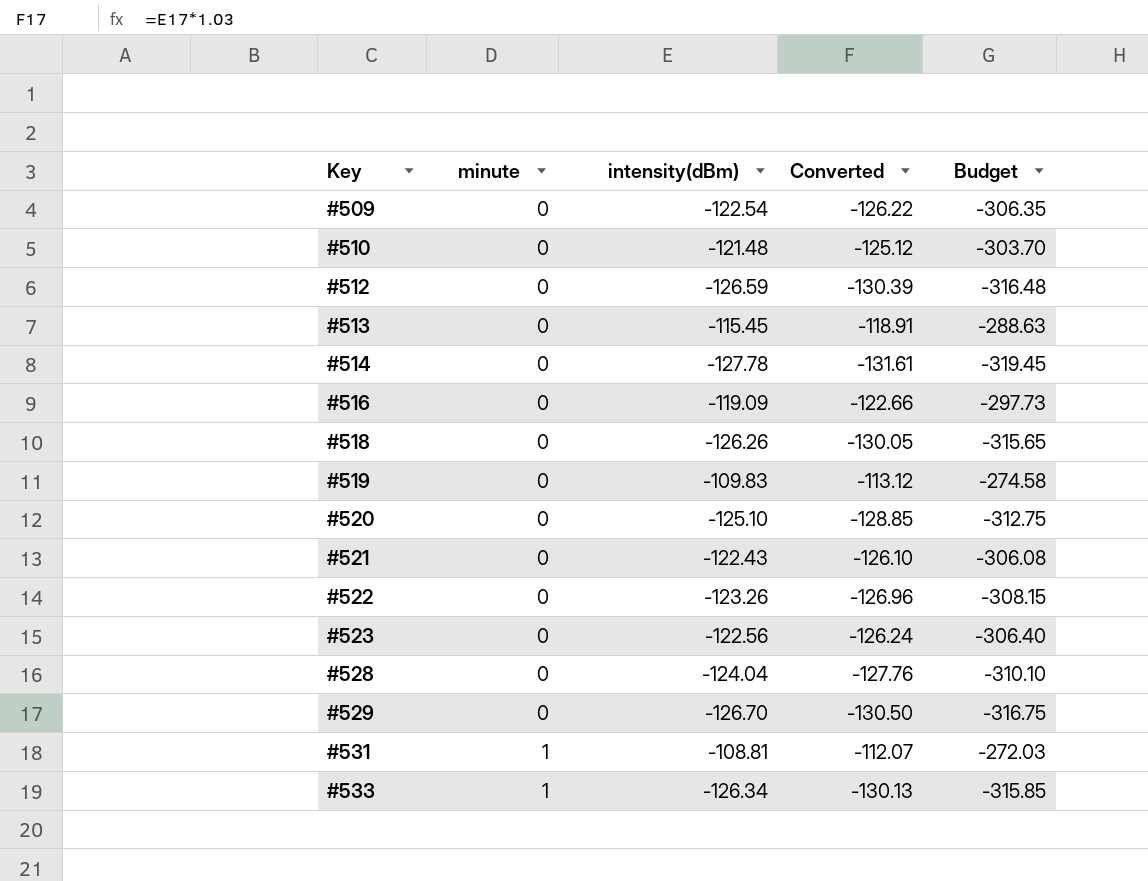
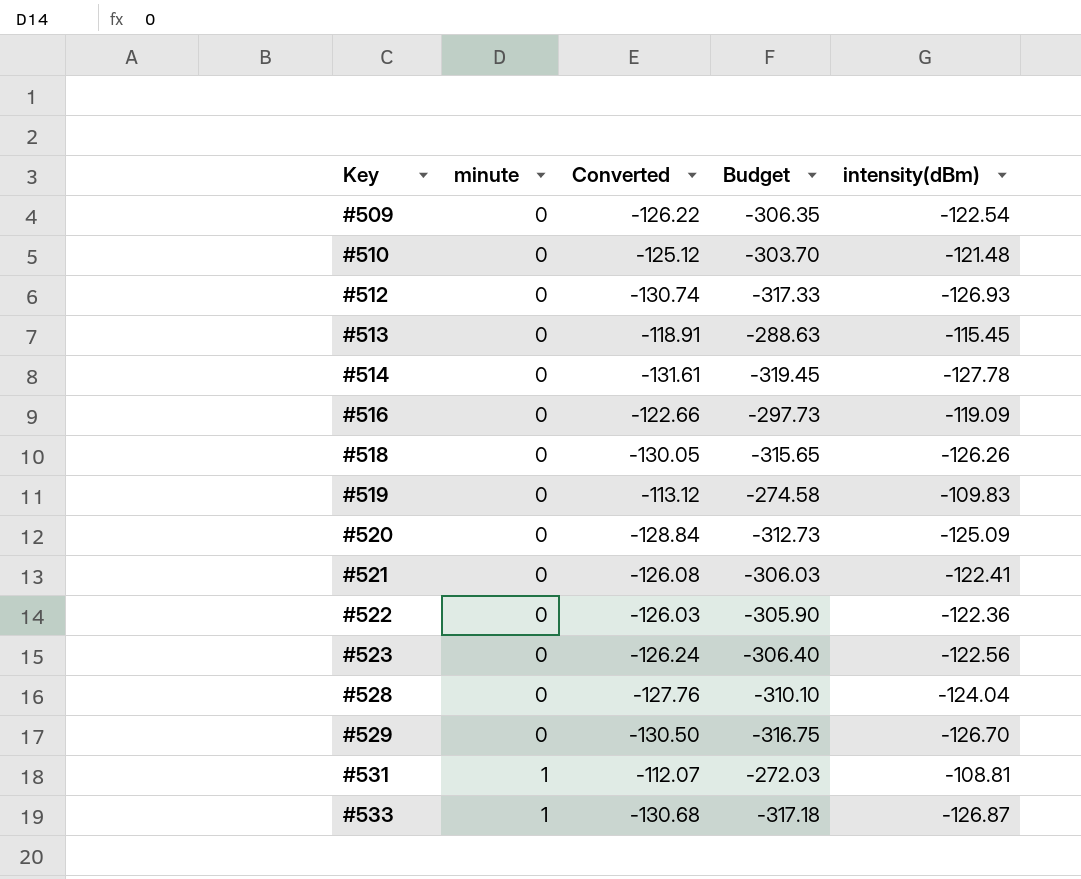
column intensity(dBm) | position: 3 -> 5
#512 | Converted: -130.39 -> -130.74
#512 | Budget: -316.48 -> -317.33
#512 | intensity(dBm): -126.59 -> -126.93
#520 | Converted: -128.85 -> -128.84
#520 | Budget: -312.75 -> -312.73
#520 | intensity(dBm): -125.10 -> -125.09
#521 | Converted: -126.10 -> -126.08
#521 | Budget: -306.08 -> -306.03
#521 | intensity(dBm): -122.43 -> -122.41
#522 | Converted: -126.96 -> -126.03
#522 | Budget: -308.15 -> -305.90
#522 | intensity(dBm): -123.26 -> -122.36
#533 | Converted: -130.13 -> -130.68
#533 | Budget: -315.85 -> -317.18
#533 | intensity(dBm): -126.34 -> -126.87

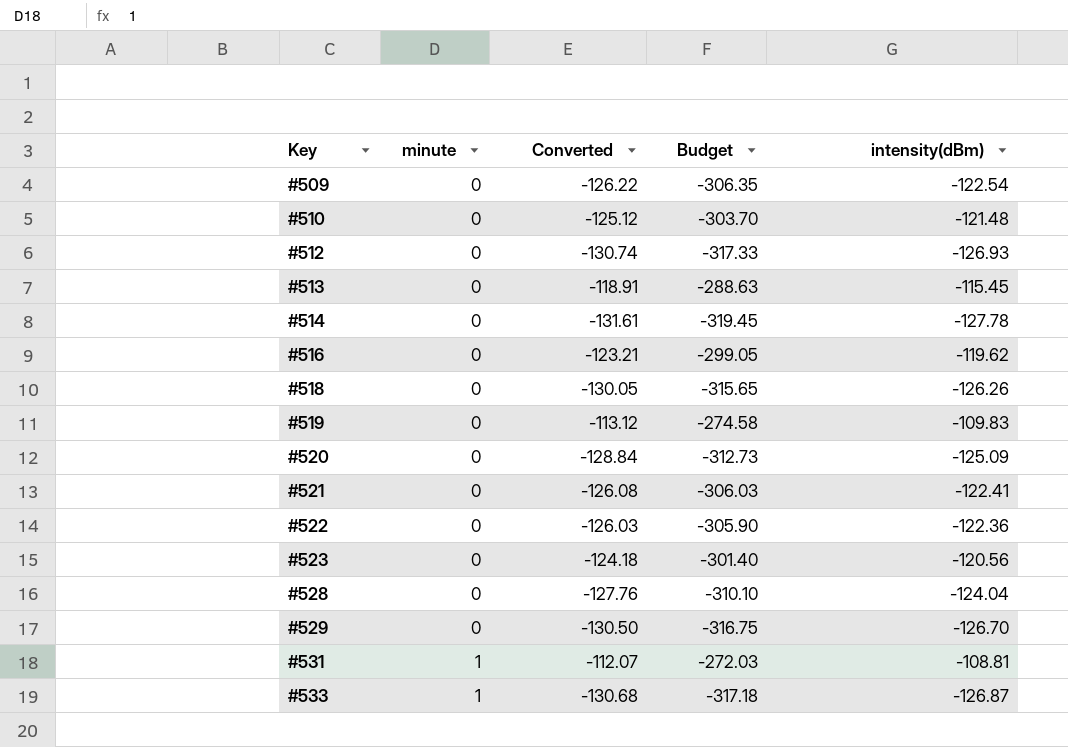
#516 | Converted: -122.66 -> -123.21
#516 | Budget: -297.73 -> -299.05
#516 | intensity(dBm): -119.09 -> -119.62
#523 | Converted: -126.24 -> -124.18
#523 | Budget: -306.40 -> -301.40
#523 | intensity(dBm): -122.56 -> -120.56

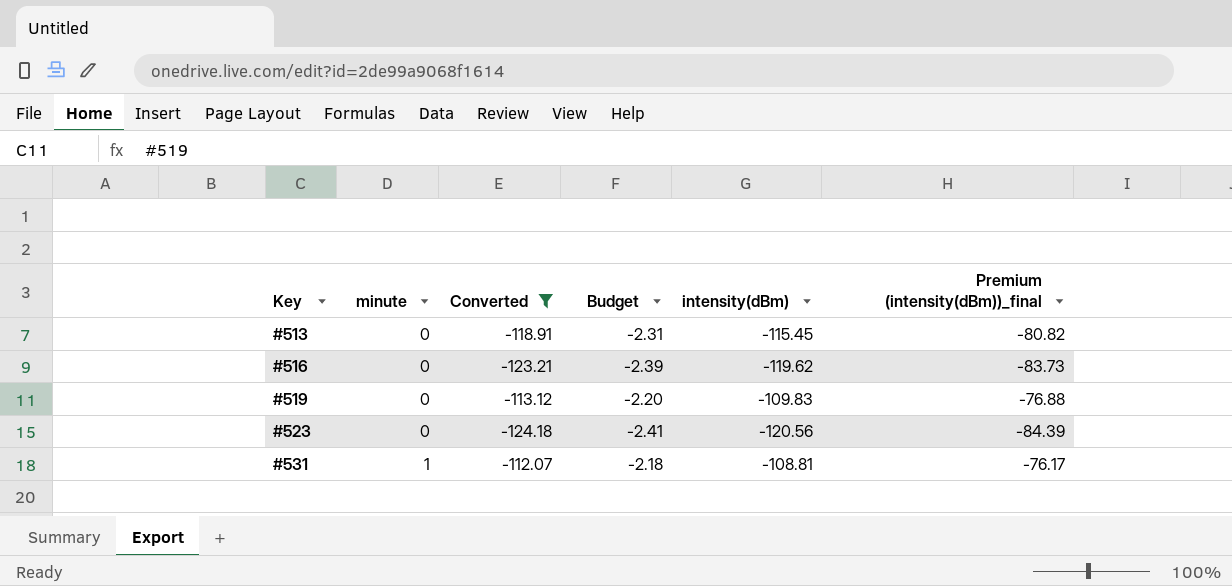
filter: none -> Converted >= -124.18
column Budget | formula: [intensity(dBm)] * 2.5 -> [intensity(dBm)] * 0.02
column Premium (intensity(dBm))_final | formula: none -> [intensity(dBm)] * 0.7

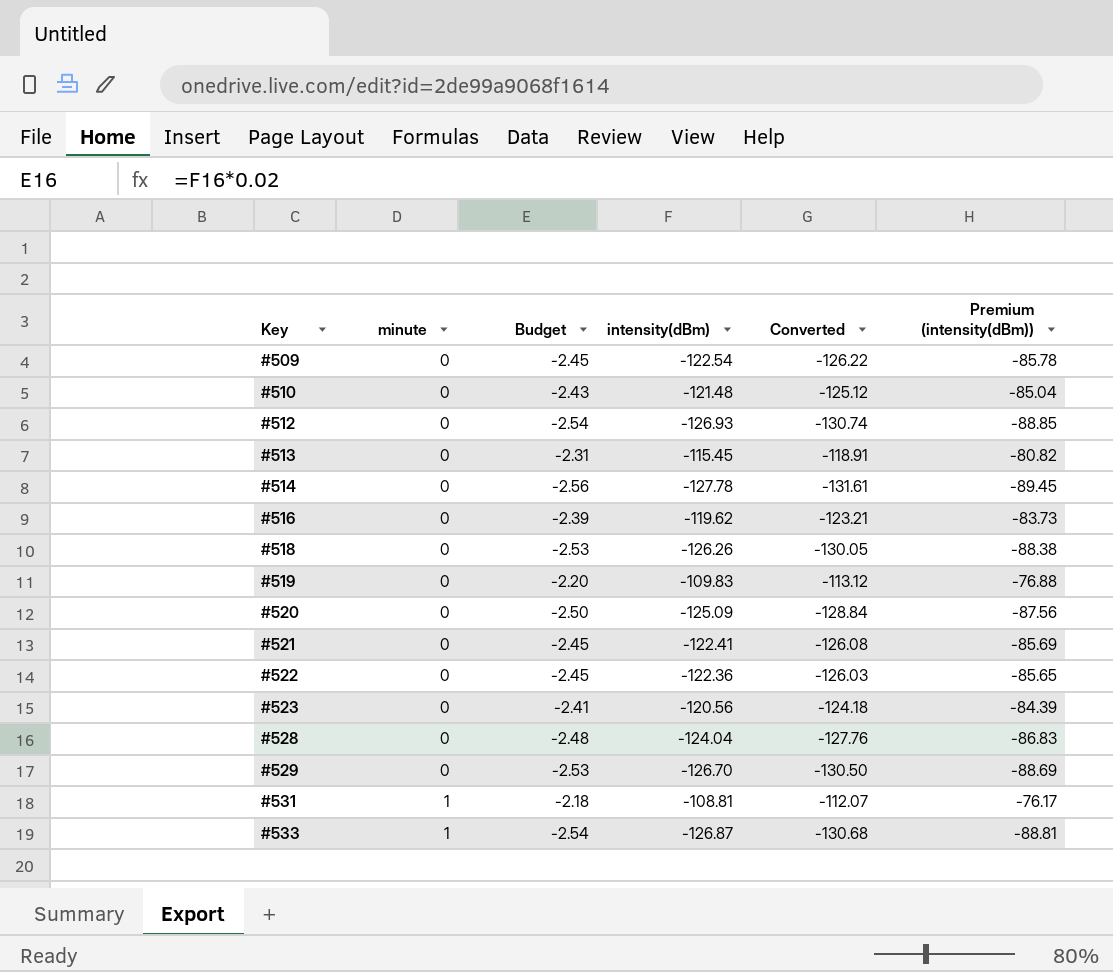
filter: Converted >= -124.18 -> none
column Converted | position: 3 -> 5
column name: Premium (intensity(dBm))_final -> Premium (intensity(dBm))

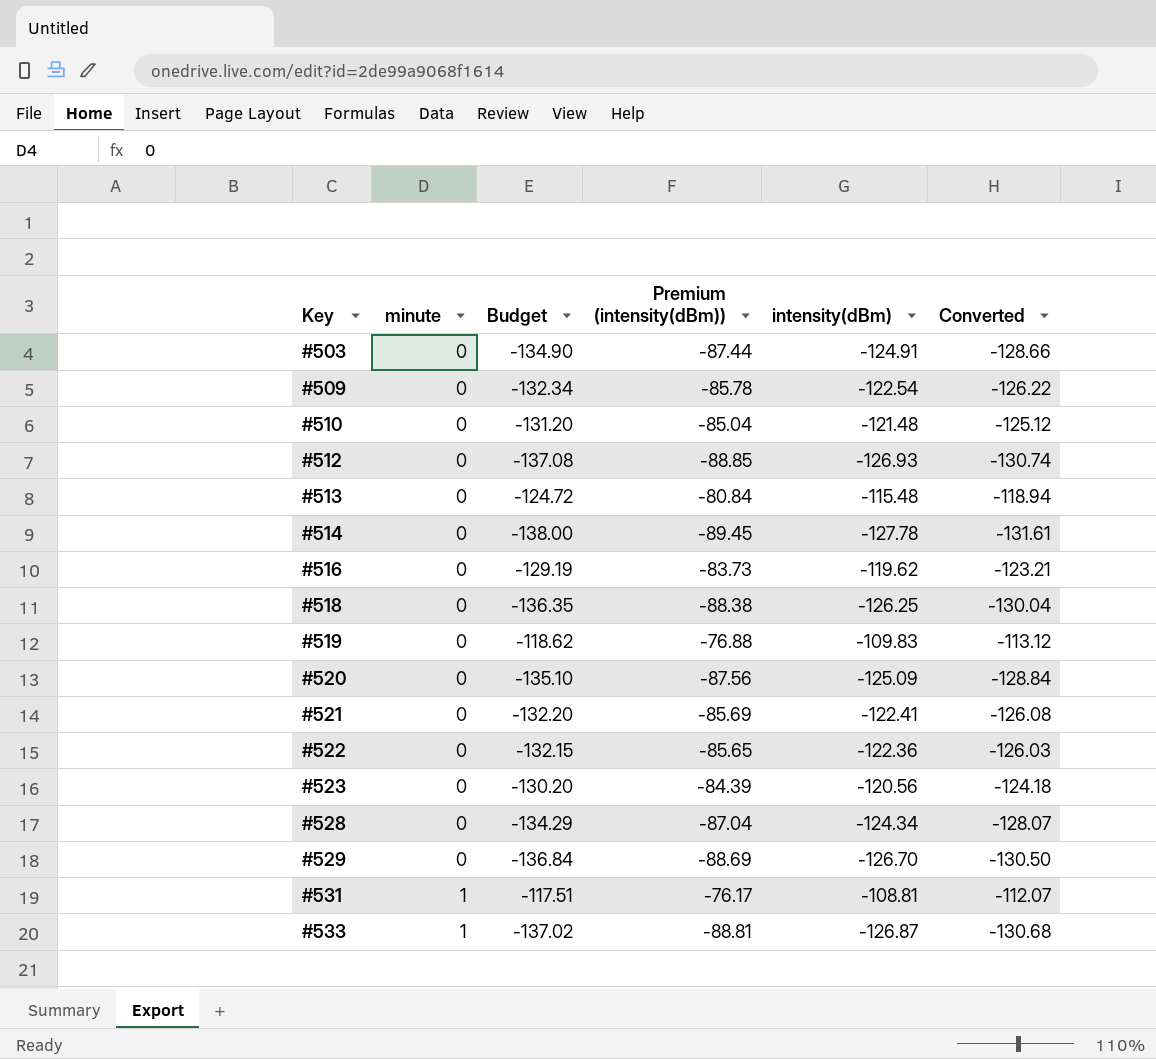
column Budget | formula: [intensity(dBm)] * 0.02 -> [intensity(dBm)] * 1.08
column Premium (intensity(dBm)) | position: 6 -> 4
row #503: none -> 0 | -134.90 | -87.44 | -124.91 | -128.66
#513 | Premium (intensity(dBm)): -80.82 -> -80.84
#513 | intensity(dBm): -115.45 -> -115.48
#513 | Converted: -118.91 -> -118.94
#518 | intensity(dBm): -126.26 -> -126.25
#518 | Converted: -130.05 -> -130.04
#528 | Premium (intensity(dBm)): -86.83 -> -87.04
#528 | intensity(dBm): -124.04 -> -124.34
#528 | Converted: -127.76 -> -128.07

